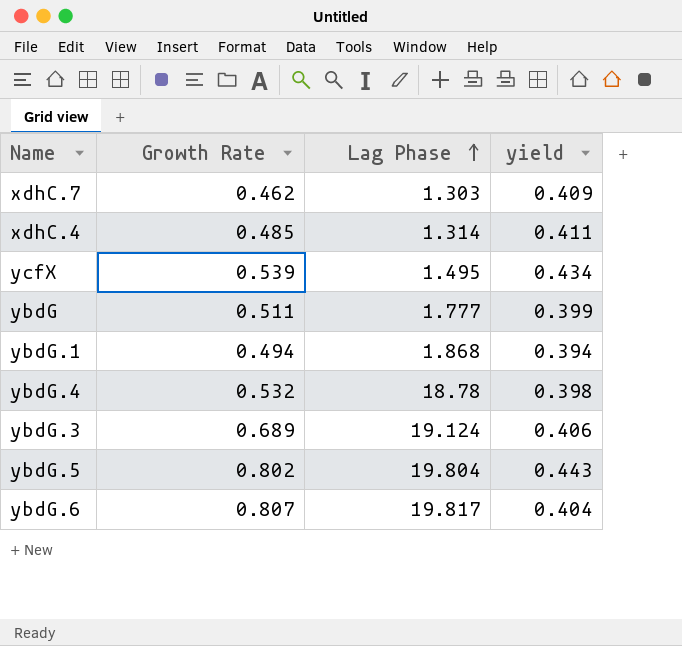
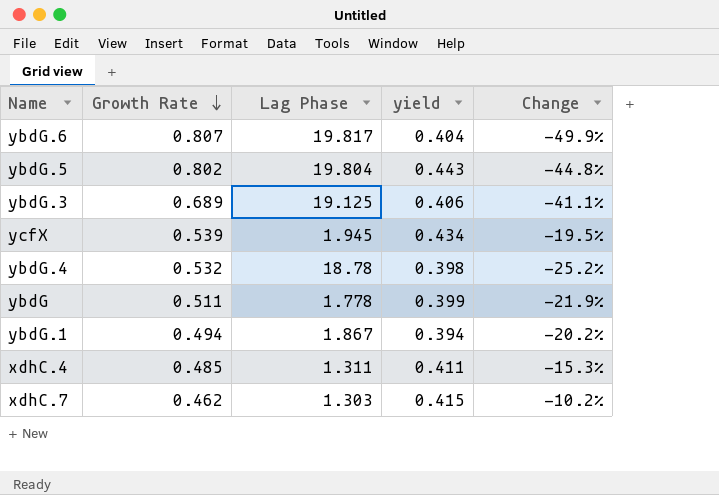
row order: Lag Phase ascending -> Growth Rate descending
column Change | formula: none -> ([yield] - [Growth Rate]) / [Growth Rate]
ybdG.3 | Lag Phase: 19.124 -> 19.125
ycfX | Lag Phase: 1.495 -> 1.945
ybdG | Lag Phase: 1.777 -> 1.778
ybdG.1 | Lag Phase: 1.868 -> 1.867
xdhC.4 | Lag Phase: 1.314 -> 1.311
xdhC.7 | yield: 0.409 -> 0.415

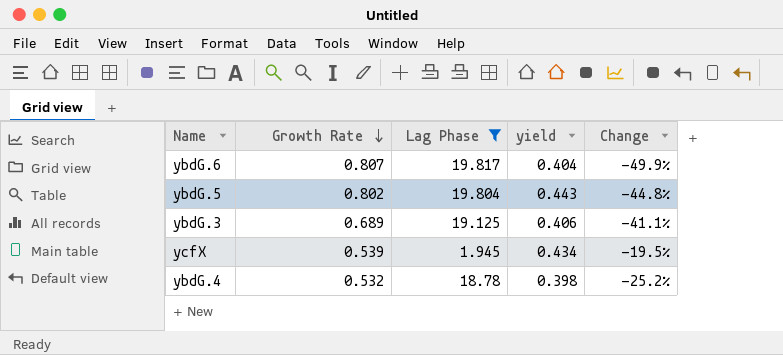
filter: none -> Lag Phase >= 1.945

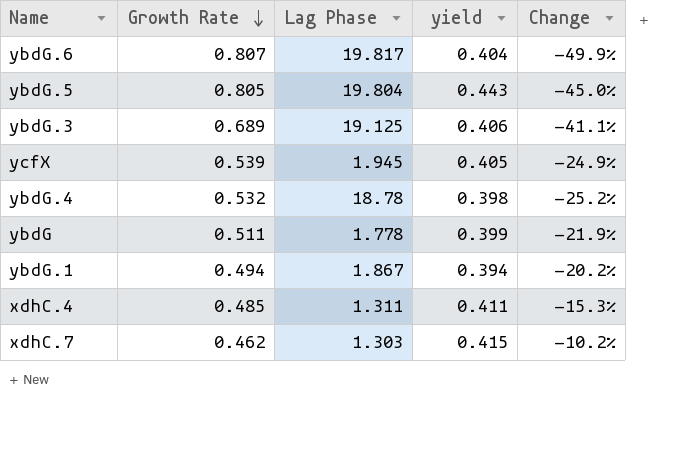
filter: Lag Phase >= 1.945 -> none
ybdG.5 | Growth Rate: 0.802 -> 0.805
ybdG.5 | Change: -44.8% -> -45.0%
ycfX | yield: 0.434 -> 0.405
ycfX | Change: -19.5% -> -24.9%

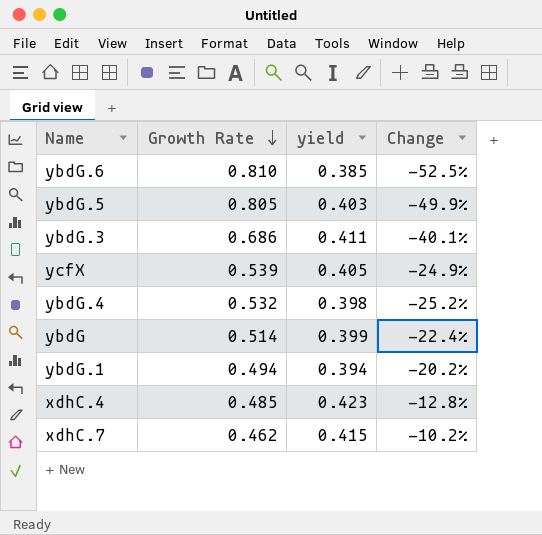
column Lag Phase | position: 3 -> none
ybdG.6 | Growth Rate: 0.807 -> 0.810
ybdG.6 | yield: 0.404 -> 0.385
ybdG.6 | Change: -49.9% -> -52.5%
ybdG.5 | yield: 0.443 -> 0.403
ybdG.5 | Change: -45.0% -> -49.9%
ybdG.3 | Growth Rate: 0.689 -> 0.686
ybdG.3 | yield: 0.406 -> 0.411
ybdG.3 | Change: -41.1% -> -40.1%
ybdG | Growth Rate: 0.511 -> 0.514
ybdG | Change: -21.9% -> -22.4%
xdhC.4 | yield: 0.411 -> 0.423
xdhC.4 | Change: -15.3% -> -12.8%

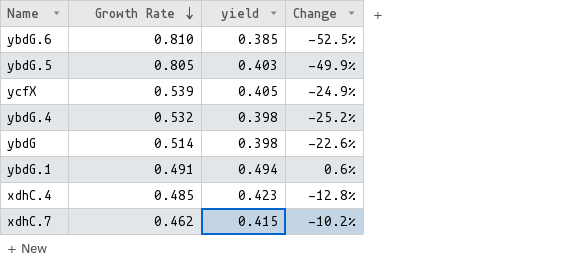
row ybdG.3: 0.686 | 0.411 | -40.1% -> none
ybdG | yield: 0.399 -> 0.398
ybdG | Change: -22.4% -> -22.6%
ybdG.1 | Growth Rate: 0.494 -> 0.491
ybdG.1 | yield: 0.394 -> 0.494
ybdG.1 | Change: -20.2% -> 0.6%

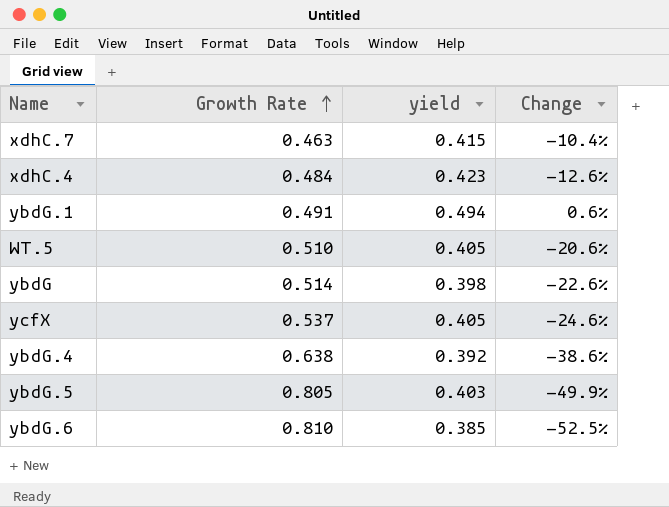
row order: Growth Rate descending -> Growth Rate ascending
xdhC.7 | Growth Rate: 0.462 -> 0.463
xdhC.7 | Change: -10.2% -> -10.4%
xdhC.4 | Growth Rate: 0.485 -> 0.484
xdhC.4 | Change: -12.8% -> -12.6%
row WT.5: none -> 0.510 | 0.405 | -20.6%
ycfX | Growth Rate: 0.539 -> 0.537
ycfX | Change: -24.9% -> -24.6%
ybdG.4 | Growth Rate: 0.532 -> 0.638
ybdG.4 | yield: 0.398 -> 0.392
ybdG.4 | Change: -25.2% -> -38.6%

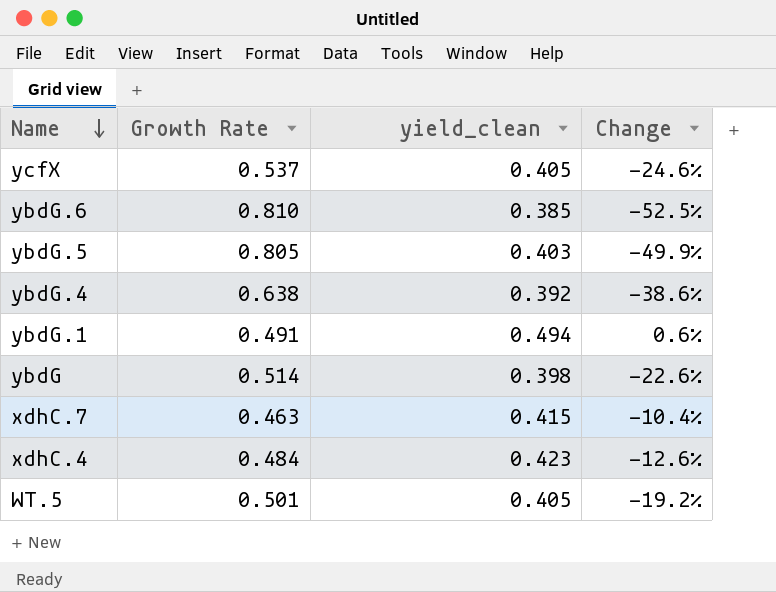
row order: Growth Rate ascending -> Name descending
column name: yield -> yield_clean
WT.5 | Growth Rate: 0.510 -> 0.501
WT.5 | Change: -20.6% -> -19.2%

